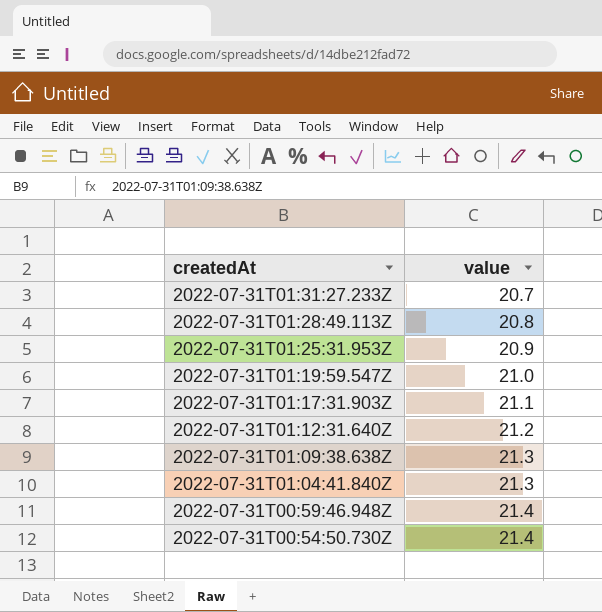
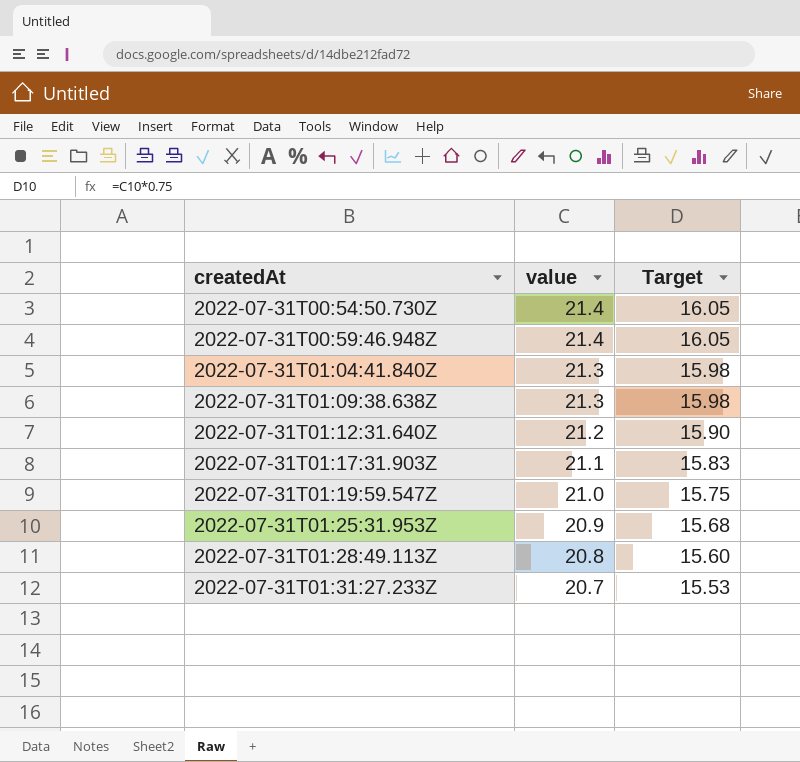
row order: createdAt descending -> createdAt ascending
column Target | formula: none -> [value] * 0.75

